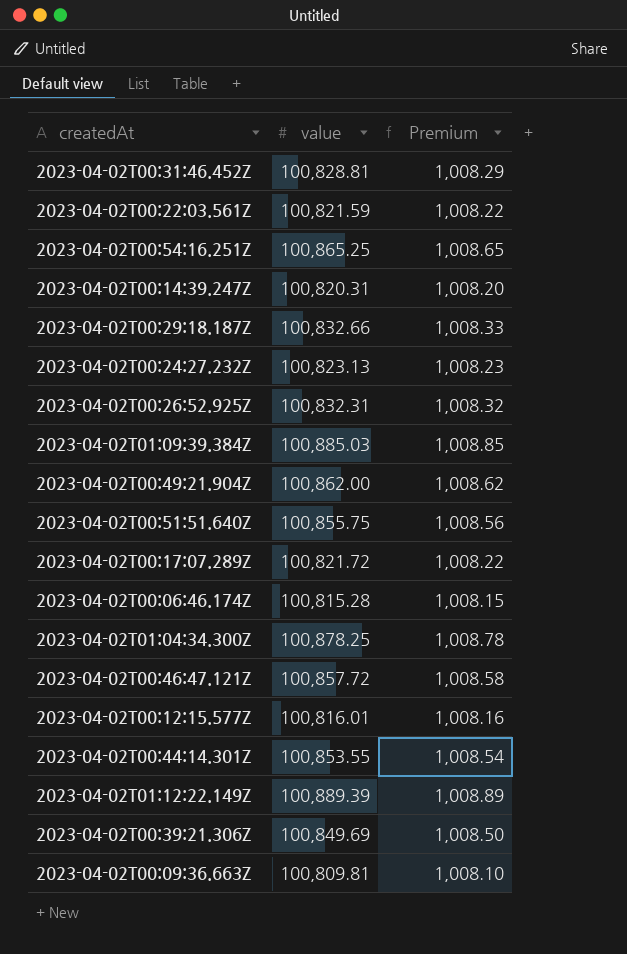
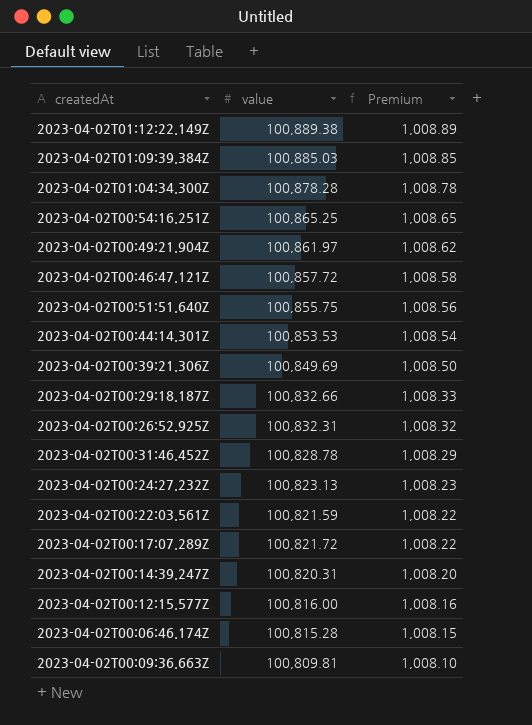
row order: none -> Premium descending
2023-04-02T01:12:22.149Z | value: 100,889.39 -> 100,889.38
2023-04-02T01:04:34.300Z | value: 100,878.25 -> 100,878.28
2023-04-02T00:49:21.904Z | value: 100,862.00 -> 100,861.97
2023-04-02T00:44:14.301Z | value: 100,853.55 -> 100,853.53
2023-04-02T00:31:46.452Z | value: 100,828.81 -> 100,828.78
2023-04-02T00:12:15.577Z | value: 100,816.01 -> 100,816.00

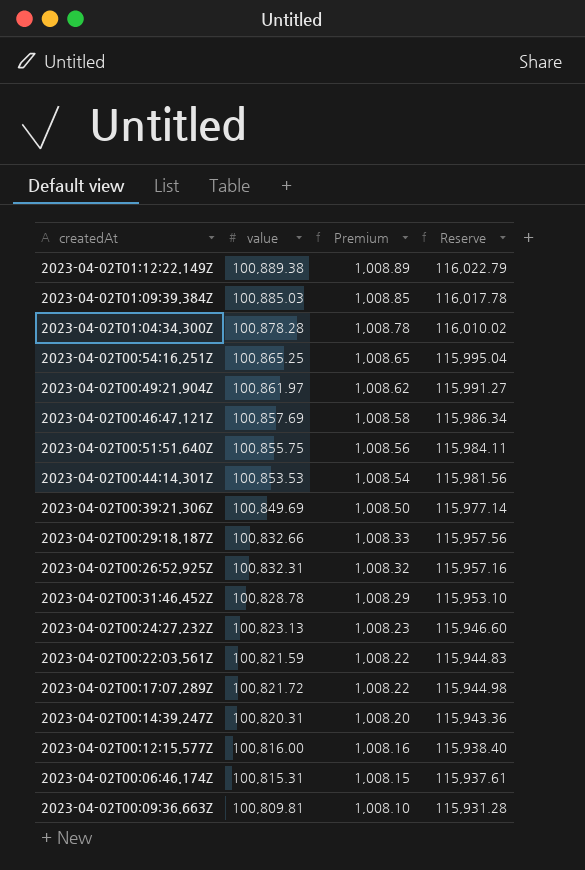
column Reserve | formula: none -> [value] * 1.15
2023-04-02T00:46:47.121Z | value: 100,857.72 -> 100,857.69
2023-04-02T00:06:46.174Z | value: 100,815.28 -> 100,815.31

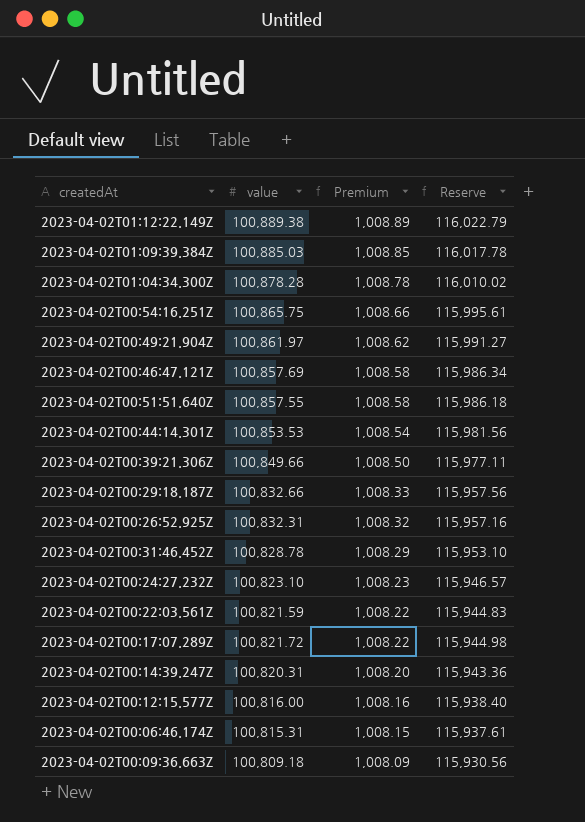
2023-04-02T00:54:16.251Z | value: 100,865.25 -> 100,865.75
2023-04-02T00:54:16.251Z | Premium: 1,008.65 -> 1,008.66
2023-04-02T00:54:16.251Z | Reserve: 115,995.04 -> 115,995.61
2023-04-02T00:51:51.640Z | value: 100,855.75 -> 100,857.55
2023-04-02T00:51:51.640Z | Premium: 1,008.56 -> 1,008.58
2023-04-02T00:51:51.640Z | Reserve: 115,984.11 -> 115,986.18
2023-04-02T00:39:21.306Z | value: 100,849.69 -> 100,849.66
2023-04-02T00:39:21.306Z | Reserve: 115,977.14 -> 115,977.11
2023-04-02T00:24:27.232Z | value: 100,823.13 -> 100,823.10
2023-04-02T00:24:27.232Z | Reserve: 115,946.60 -> 115,946.57
2023-04-02T00:09:36.663Z | value: 100,809.81 -> 100,809.18
2023-04-02T00:09:36.663Z | Premium: 1,008.10 -> 1,008.09
2023-04-02T00:09:36.663Z | Reserve: 115,931.28 -> 115,930.56

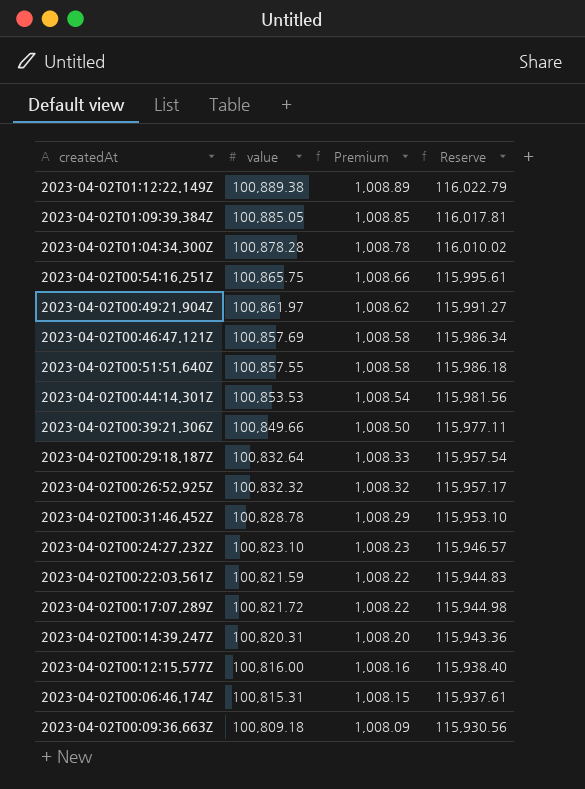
2023-04-02T01:09:39.384Z | value: 100,885.03 -> 100,885.05
2023-04-02T01:09:39.384Z | Reserve: 116,017.78 -> 116,017.81
2023-04-02T00:29:18.187Z | value: 100,832.66 -> 100,832.64
2023-04-02T00:29:18.187Z | Reserve: 115,957.56 -> 115,957.54
2023-04-02T00:26:52.925Z | value: 100,832.31 -> 100,832.32
2023-04-02T00:26:52.925Z | Reserve: 115,957.16 -> 115,957.17

